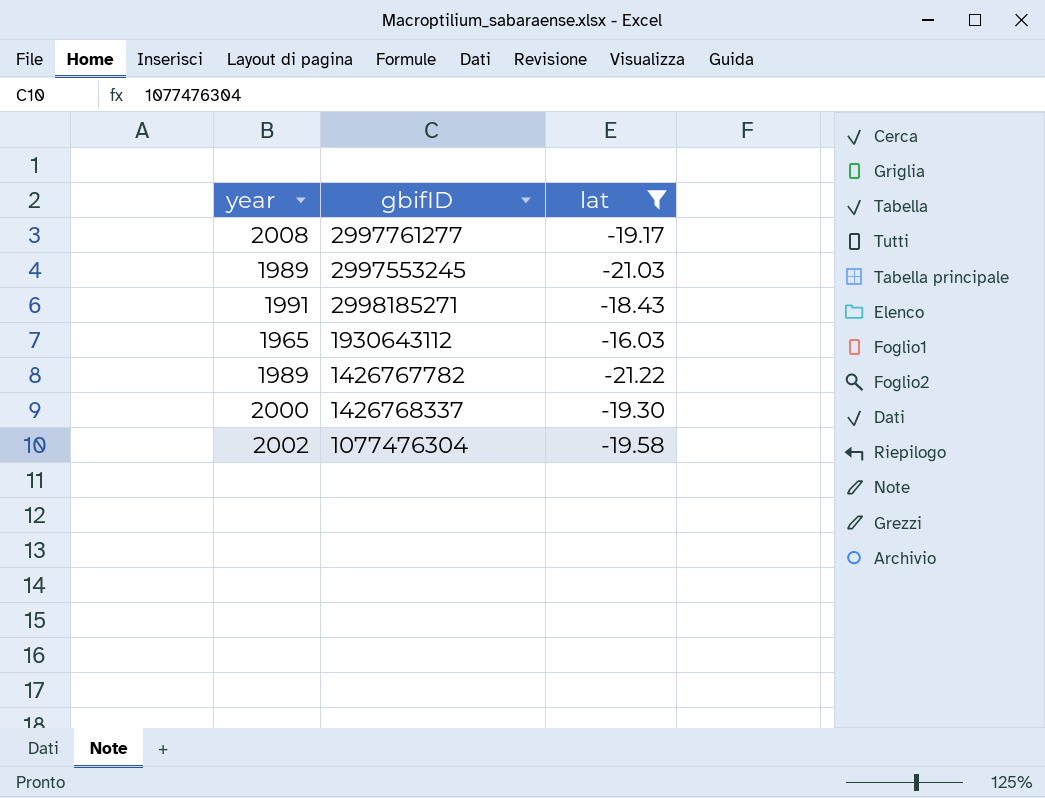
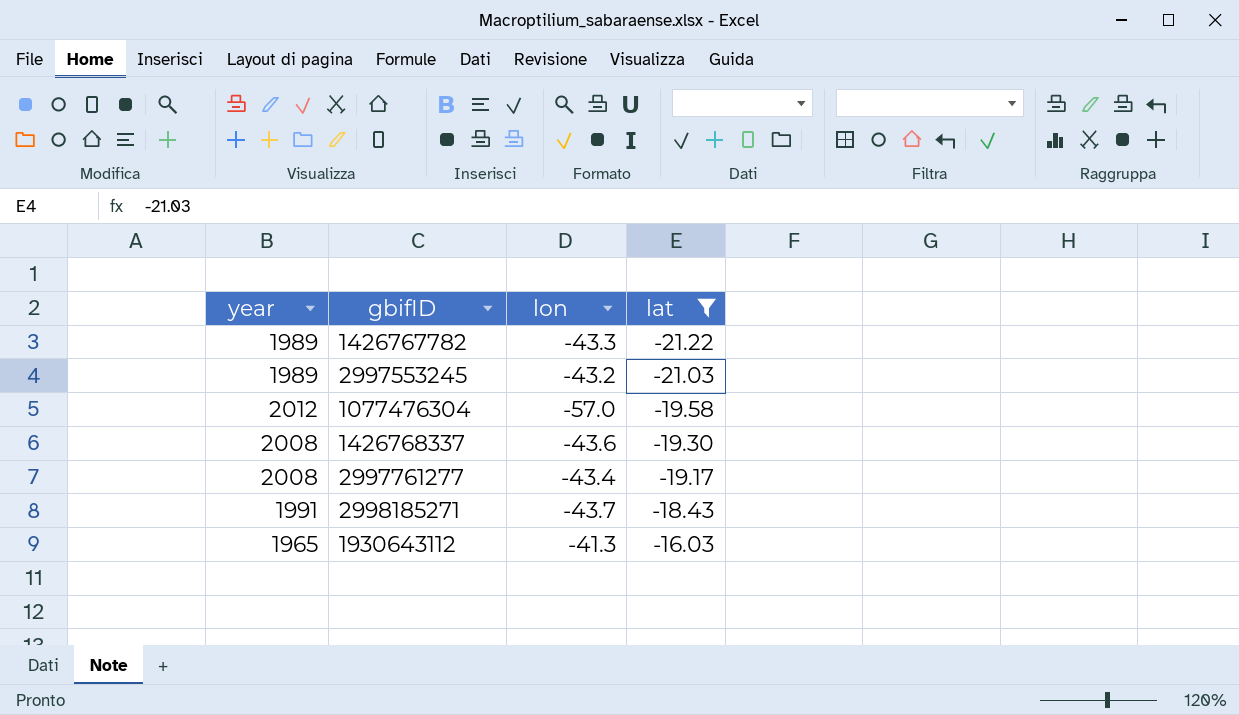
row order: none -> lat ascending
column lon | position: none -> 3
1077476304 | year: 2002 -> 2012
1426768337 | year: 2000 -> 2008

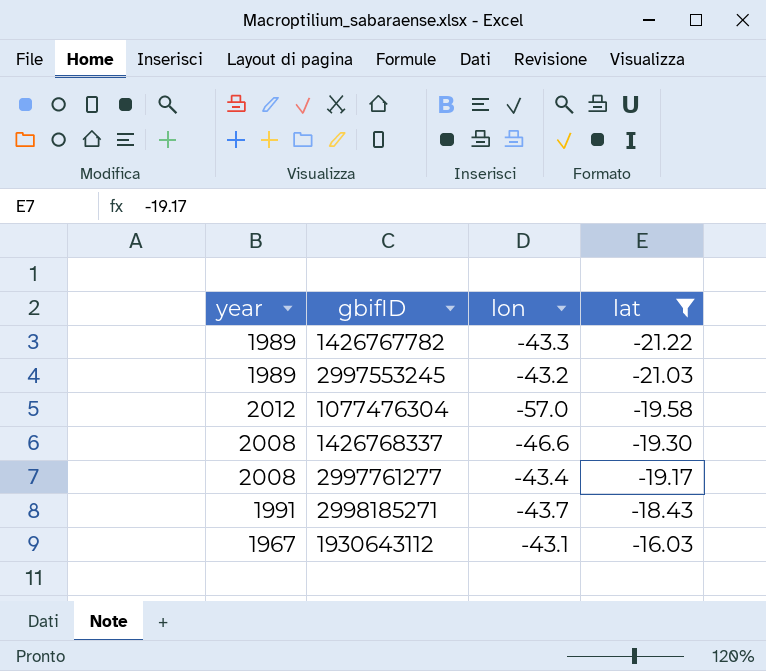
1426768337 | lon: -43.6 -> -46.6
1930643112 | year: 1965 -> 1967
1930643112 | lon: -41.3 -> -43.1

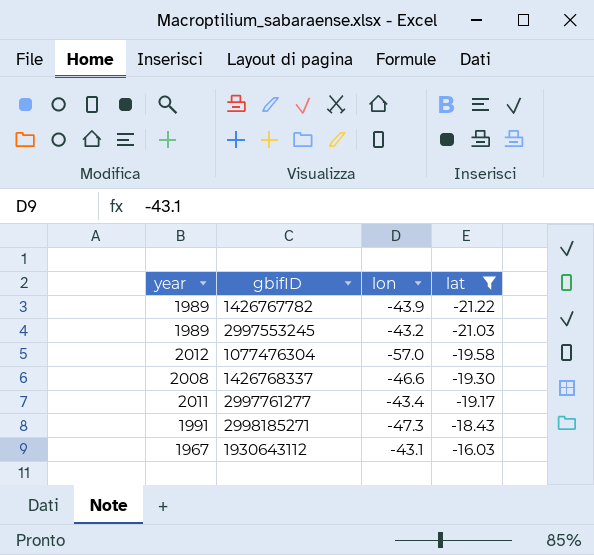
1426767782 | lon: -43.3 -> -43.9
2997761277 | year: 2008 -> 2011
2998185271 | lon: -43.7 -> -47.3

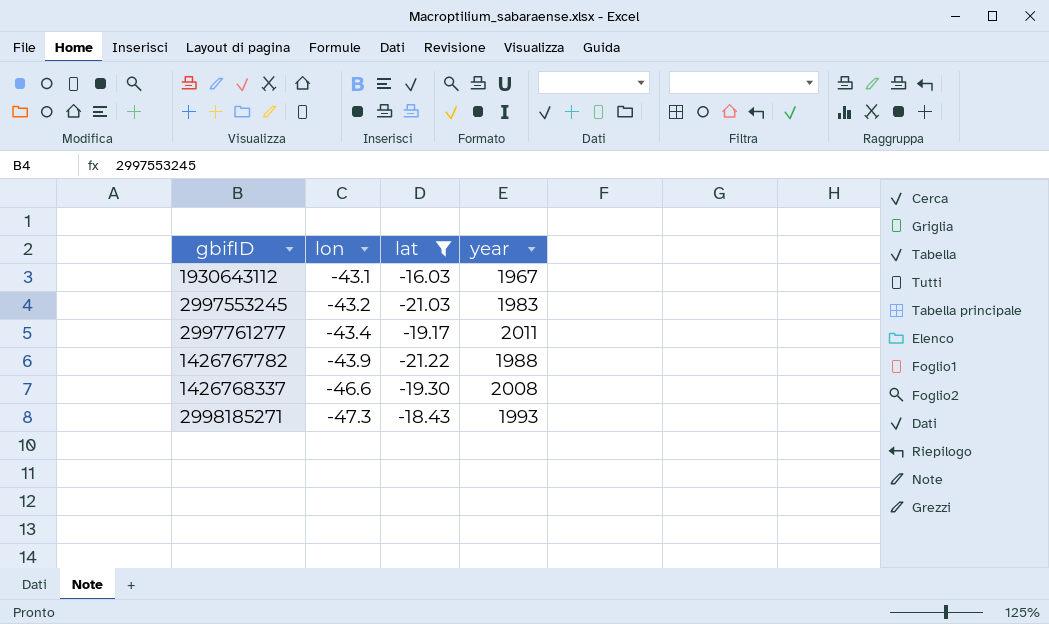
row order: lat ascending -> lon descending
column year | position: 1 -> 4
row 1077476304: 2012 | -57.0 | -19.58 -> none
2997553245 | year: 1989 -> 1983
1426767782 | year: 1989 -> 1988
2998185271 | year: 1991 -> 1993

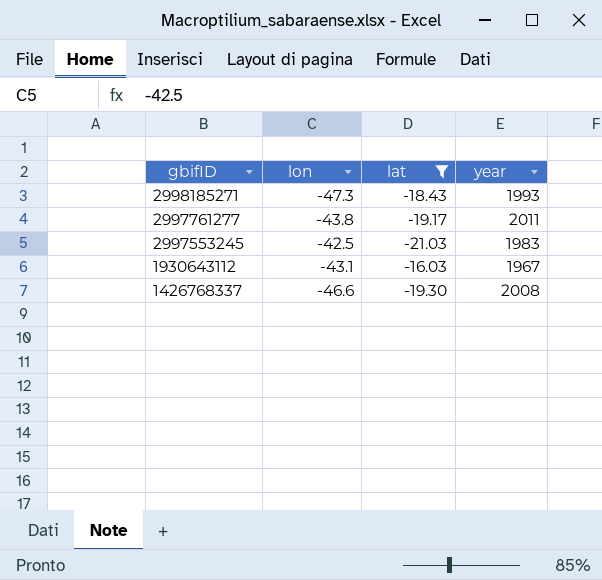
row order: lon descending -> gbifID descending
row 1426767782: -43.9 | -21.22 | 1988 -> none
2997761277 | lon: -43.4 -> -43.8
2997553245 | lon: -43.2 -> -42.5

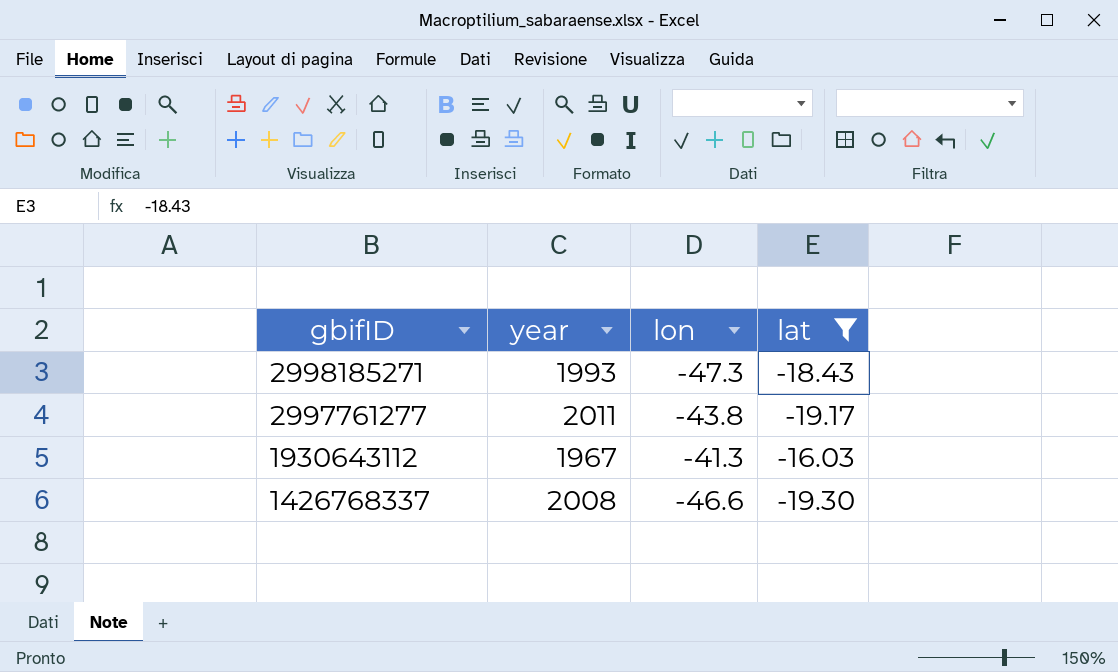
column year | position: 4 -> 2
row 2997553245: -42.5 | -21.03 | 1983 -> none
1930643112 | lon: -43.1 -> -41.3

